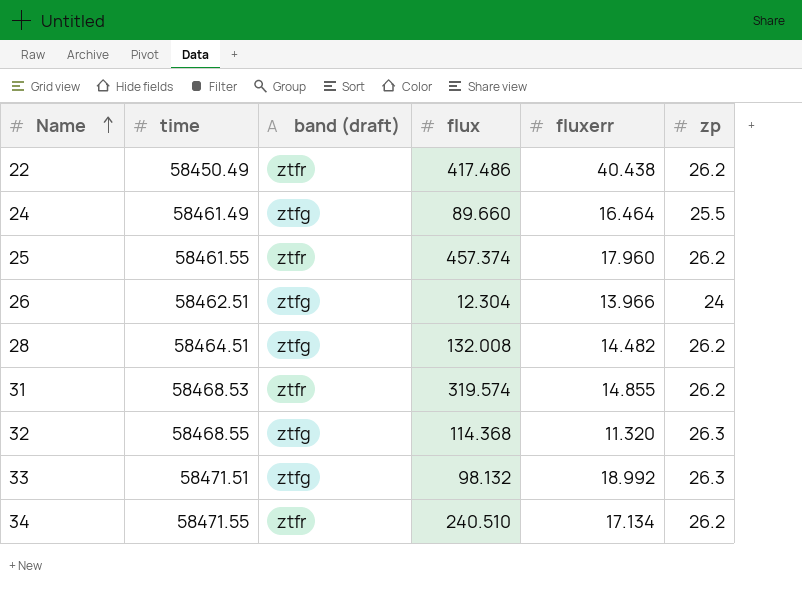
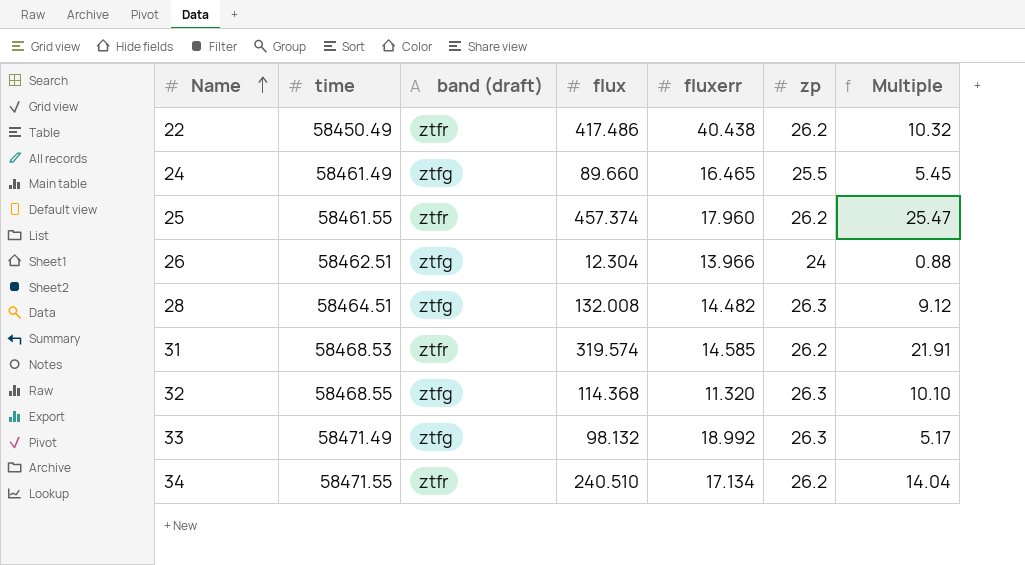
column Multiple | formula: none -> [flux] / [fluxerr]
24 | fluxerr: 16.464 -> 16.465
28 | zp: 26.2 -> 26.3
31 | fluxerr: 14.855 -> 14.585
33 | time: 58471.51 -> 58471.49

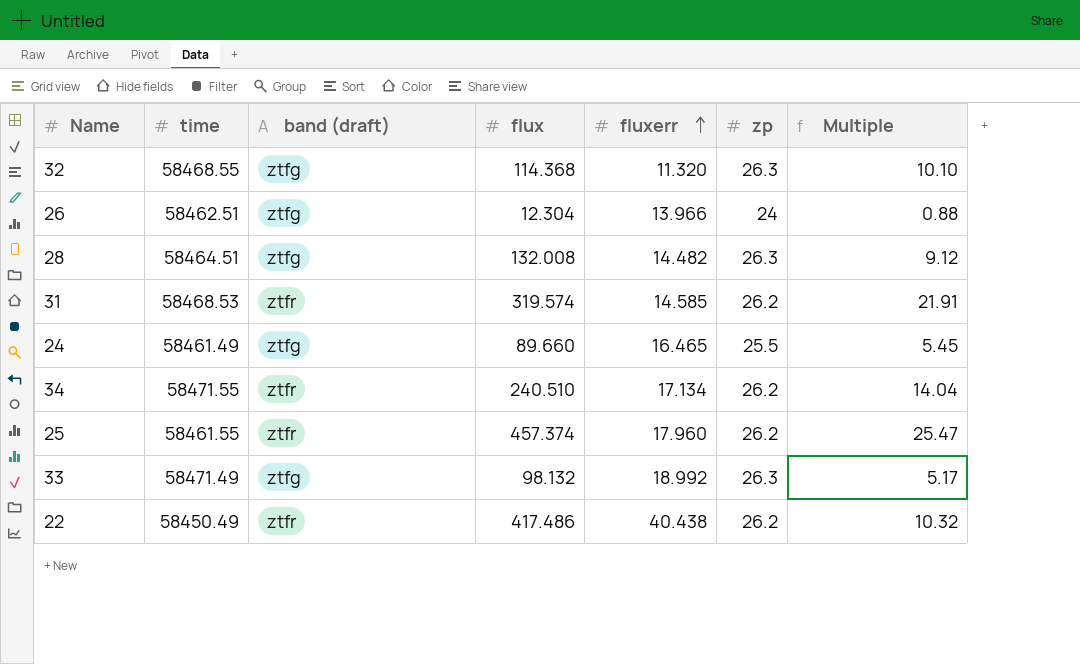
row order: Name ascending -> fluxerr ascending

